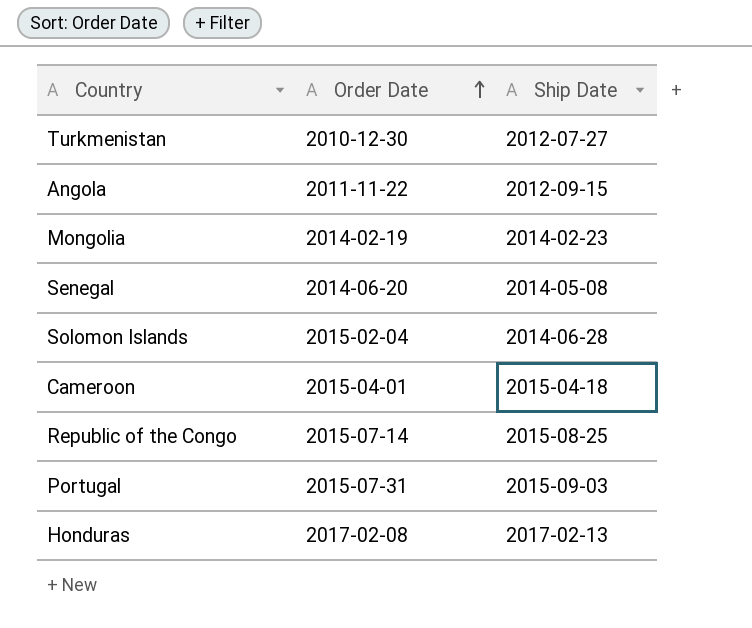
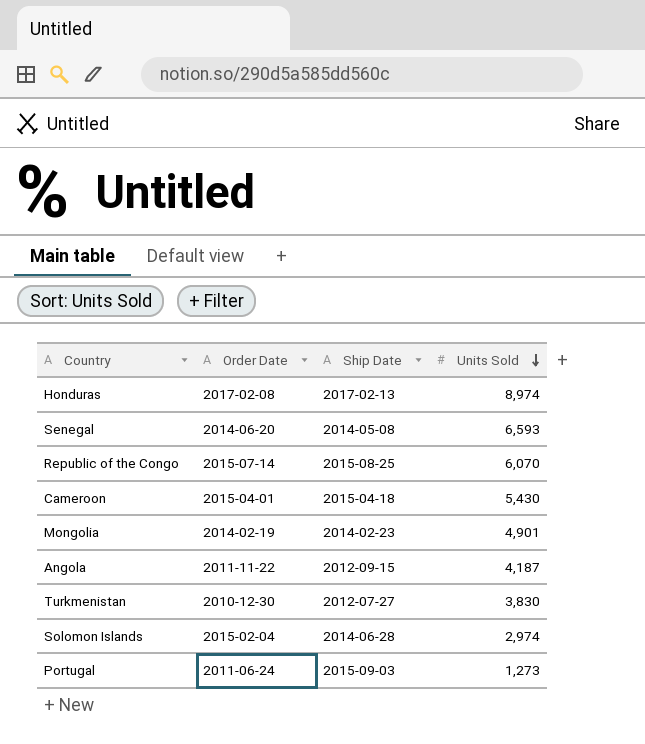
row order: Order Date ascending -> Units Sold descending
column Units Sold | position: none -> 4
Portugal | Order Date: 2015-07-31 -> 2011-06-24

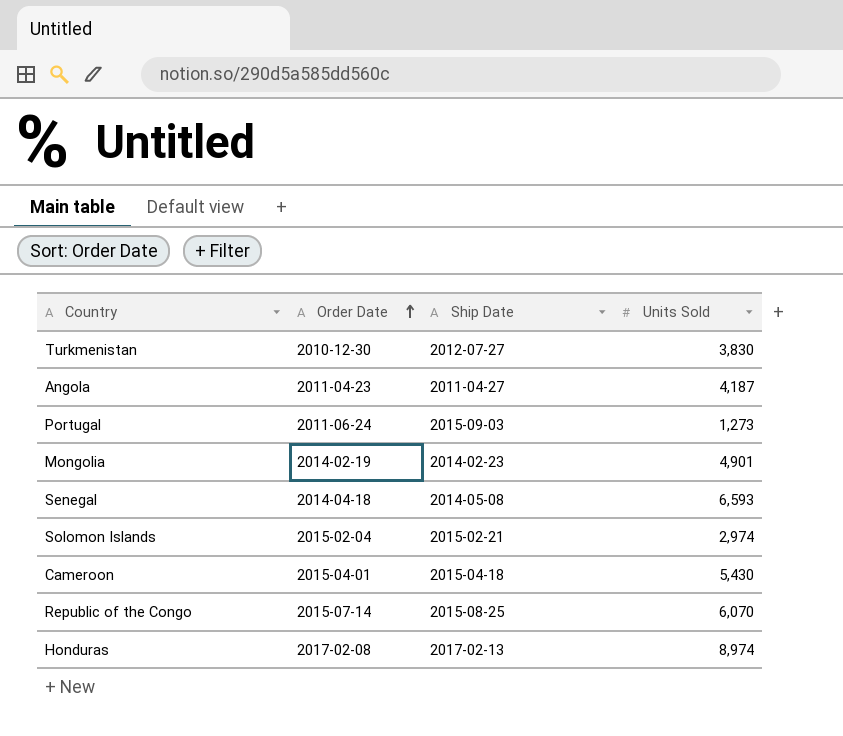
row order: Units Sold descending -> Order Date ascending
Angola | Order Date: 2011-11-22 -> 2011-04-23
Angola | Ship Date: 2012-09-15 -> 2011-04-27
Senegal | Order Date: 2014-06-20 -> 2014-04-18
Solomon Islands | Ship Date: 2014-06-28 -> 2015-02-21

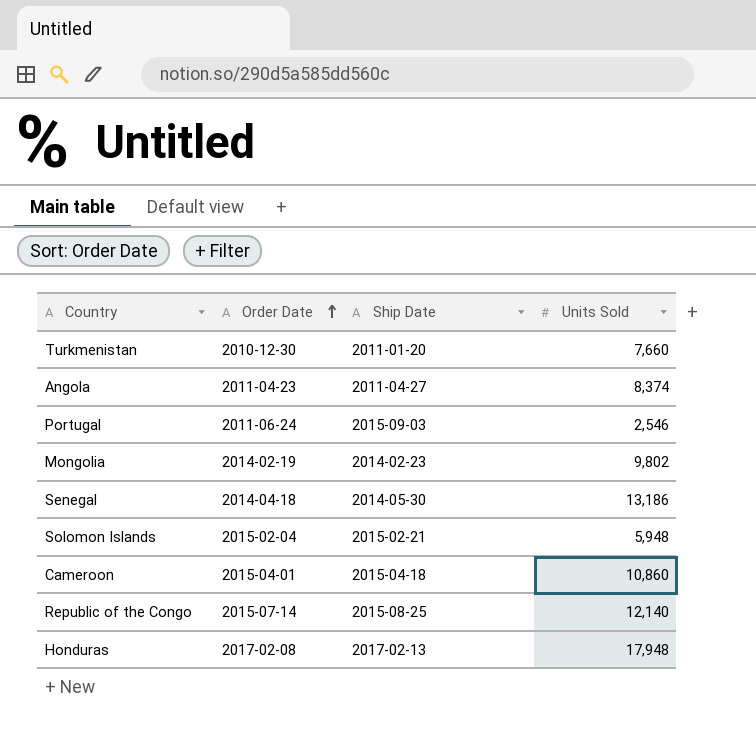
Turkmenistan | Ship Date: 2012-07-27 -> 2011-01-20
Turkmenistan | Units Sold: 3,830 -> 7,660
Angola | Units Sold: 4,187 -> 8,374
Portugal | Units Sold: 1,273 -> 2,546
Mongolia | Units Sold: 4,901 -> 9,802
Senegal | Ship Date: 2014-05-08 -> 2014-05-30
Senegal | Units Sold: 6,593 -> 13,186
Solomon Islands | Units Sold: 2,974 -> 5,948
Cameroon | Units Sold: 5,430 -> 10,860
Republic of the Congo | Units Sold: 6,070 -> 12,140
Honduras | Units Sold: 8,974 -> 17,948

